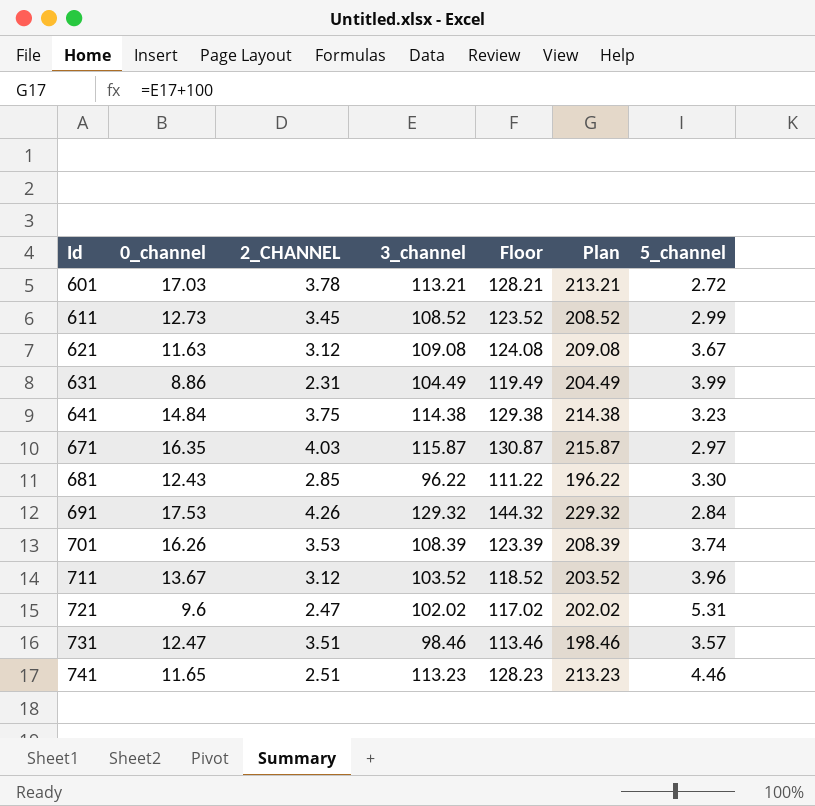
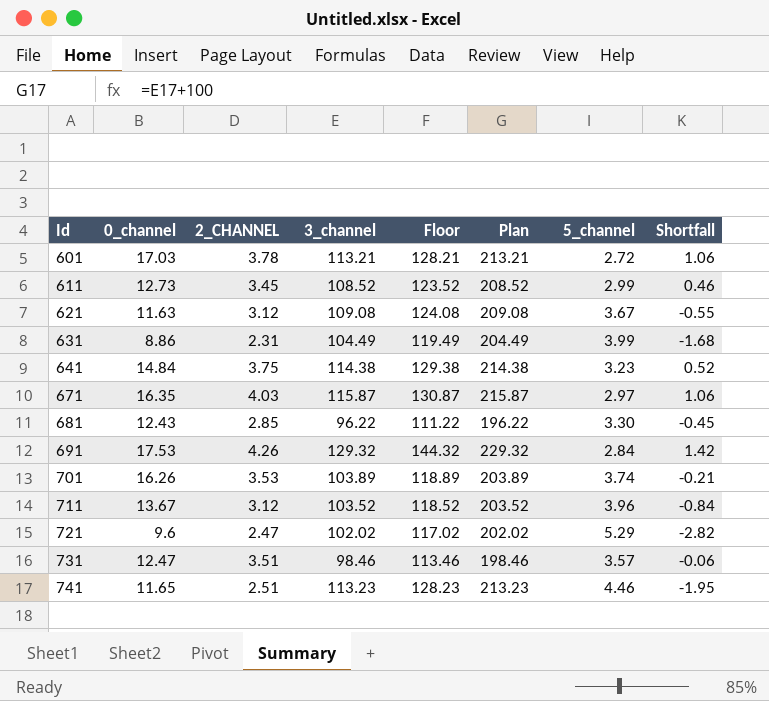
column Shortfall | formula: none -> [2_CHANNEL] - [5_channel]
701 | 3_channel: 108.39 -> 103.89
701 | Floor: 123.39 -> 118.89
701 | Plan: 208.39 -> 203.89
721 | 5_channel: 5.31 -> 5.29

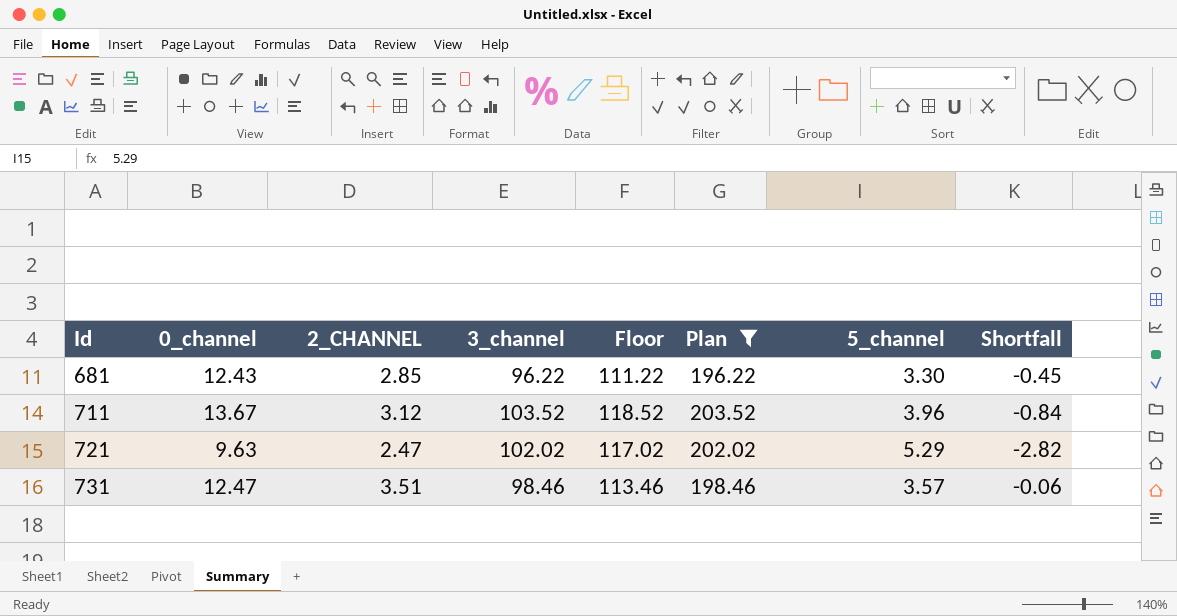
filter: none -> Plan <= 203.52
721 | 0_channel: 9.6 -> 9.63

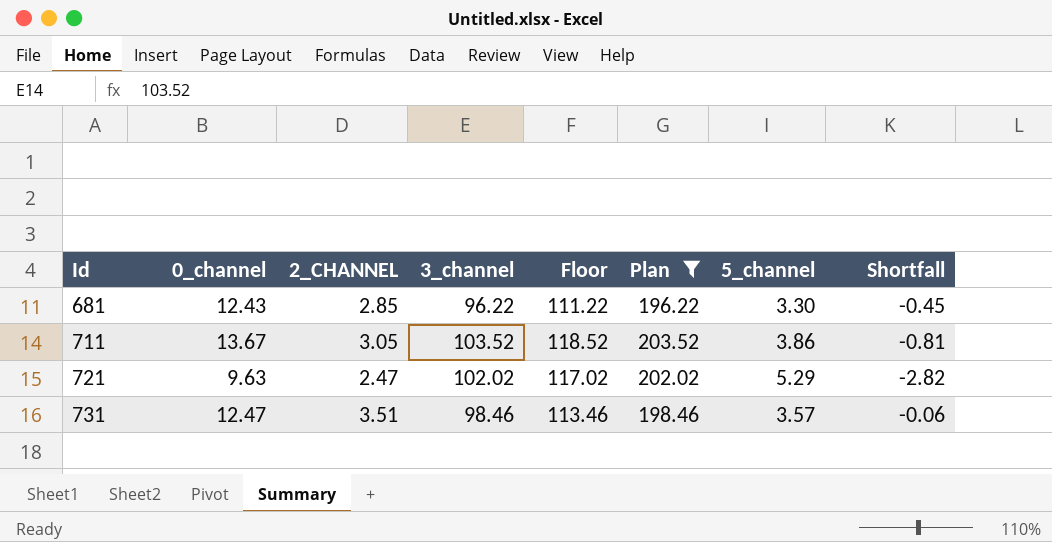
711 | 2_CHANNEL: 3.12 -> 3.05
711 | 5_channel: 3.96 -> 3.86
711 | Shortfall: -0.84 -> -0.81

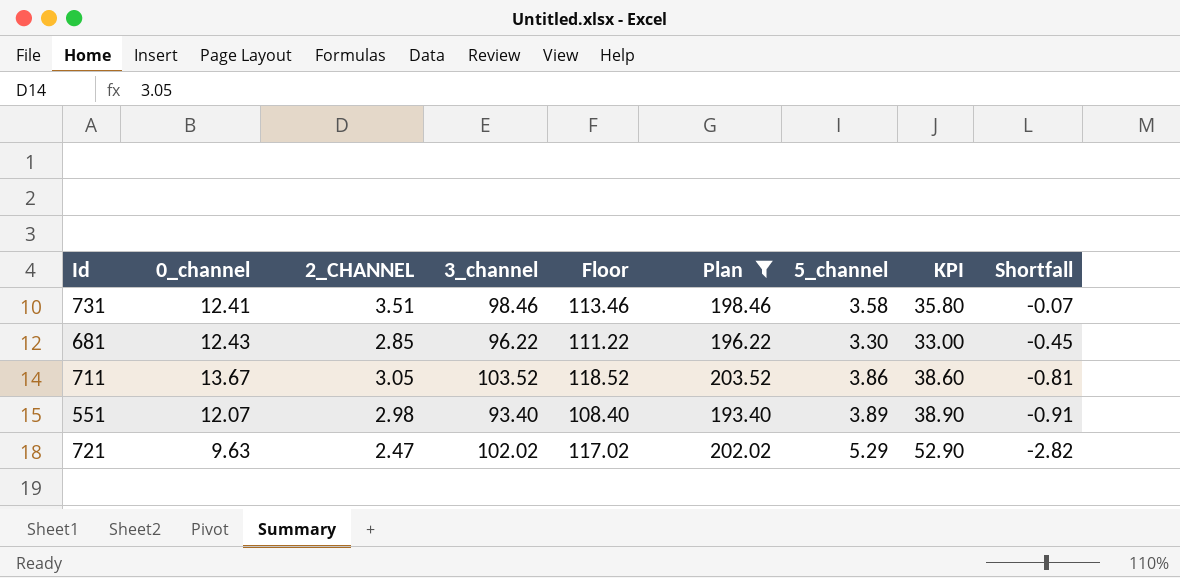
row order: Id ascending -> Shortfall descending
column KPI | formula: none -> [5_channel] * 10
731 | 0_channel: 12.47 -> 12.41
731 | 5_channel: 3.57 -> 3.58
731 | Shortfall: -0.06 -> -0.07
row 551: none -> 12.07 | 2.98 | 93.40 | 108.40 | 193.40 | 3.89 | 38.90 | -0.91

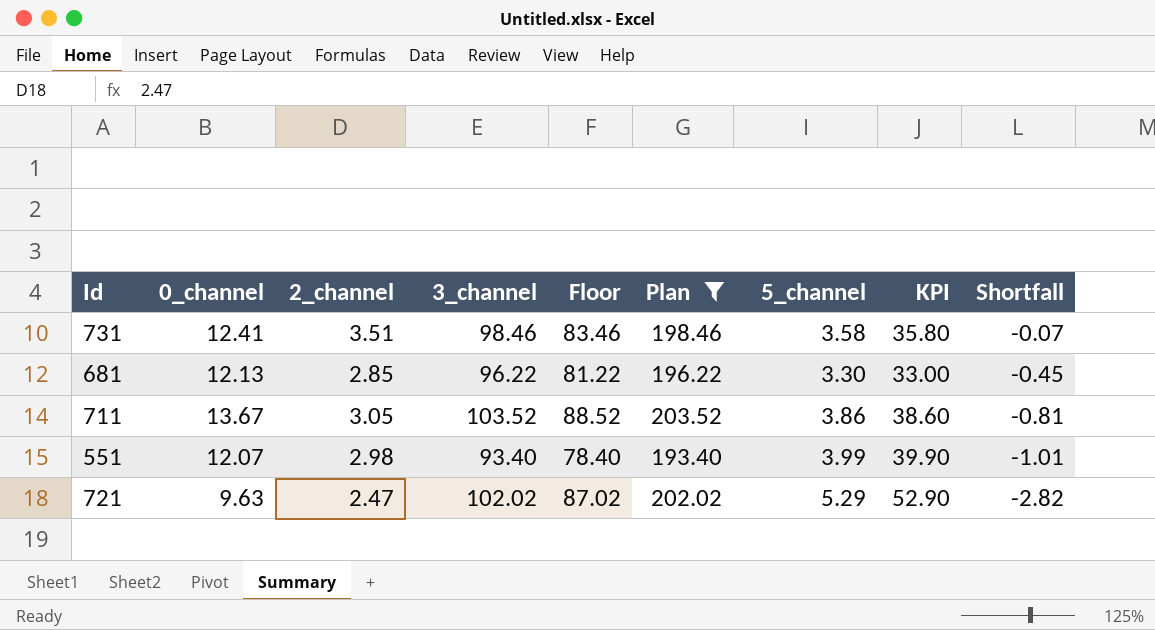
column name: 2_CHANNEL -> 2_channel
column Floor | formula: [3_channel] + 15 -> [3_channel] - 15
681 | 0_channel: 12.43 -> 12.13
551 | 5_channel: 3.89 -> 3.99
551 | KPI: 38.90 -> 39.90
551 | Shortfall: -0.91 -> -1.01

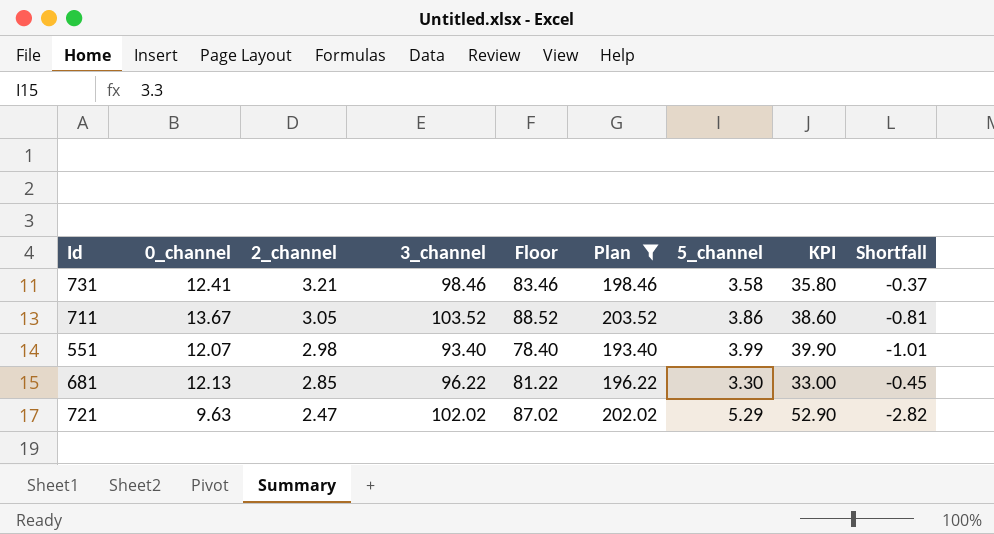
row order: Shortfall descending -> 2_channel descending
731 | 2_channel: 3.51 -> 3.21
731 | Shortfall: -0.07 -> -0.37

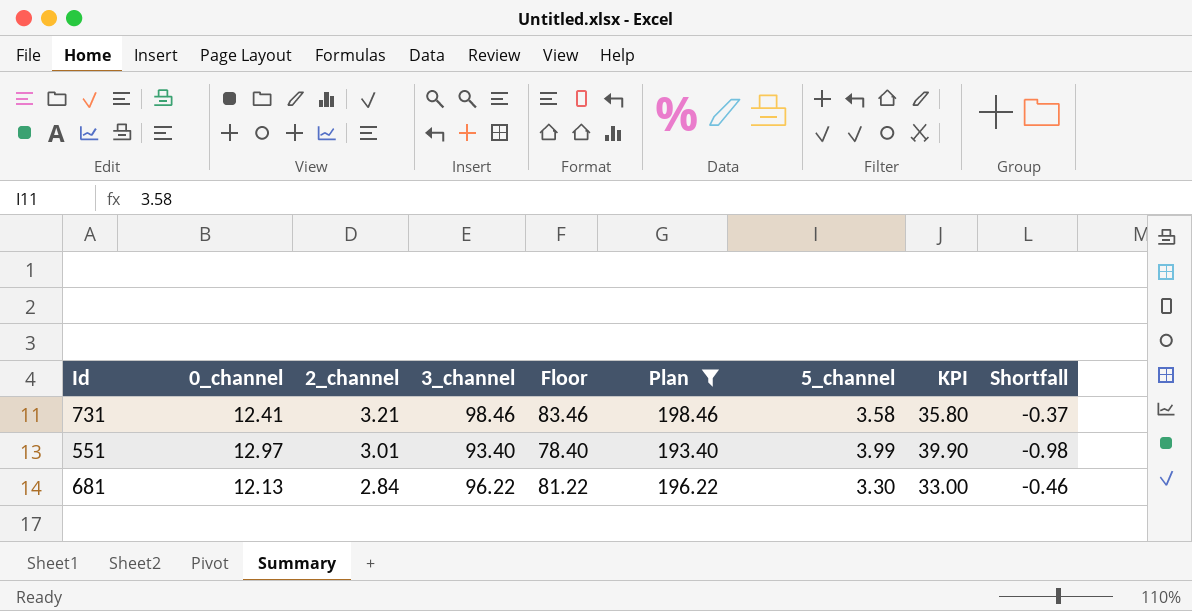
row 711: 13.67 | 3.05 | 103.52 | 88.52 | 203.52 | 3.86 | 38.60 | -0.81 -> none
row 721: 9.63 | 2.47 | 102.02 | 87.02 | 202.02 | 5.29 | 52.90 | -2.82 -> none
551 | 0_channel: 12.07 -> 12.97
551 | 2_channel: 2.98 -> 3.01
551 | Shortfall: -1.01 -> -0.98
681 | 2_channel: 2.85 -> 2.84
681 | Shortfall: -0.45 -> -0.46

